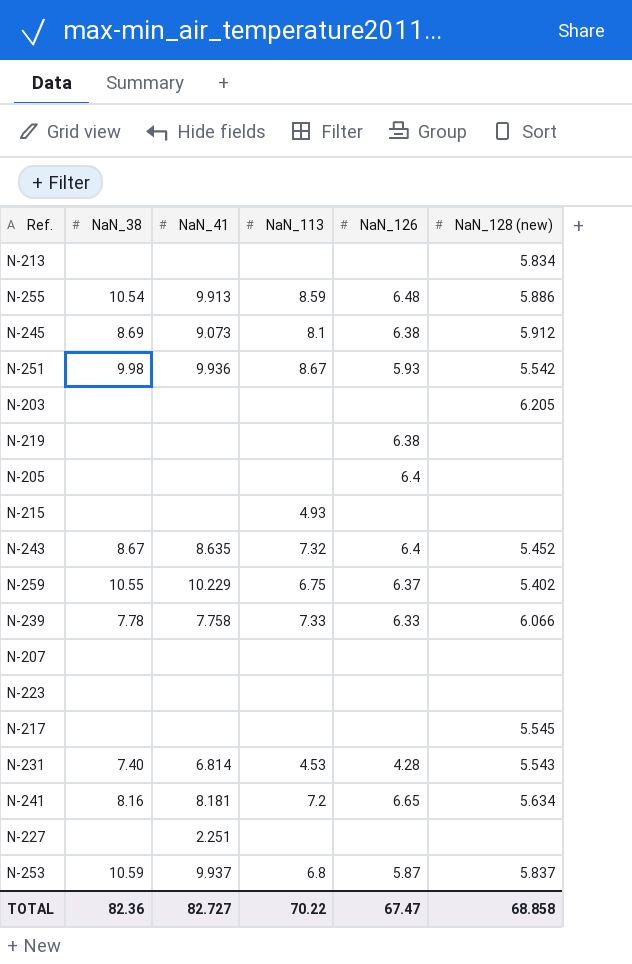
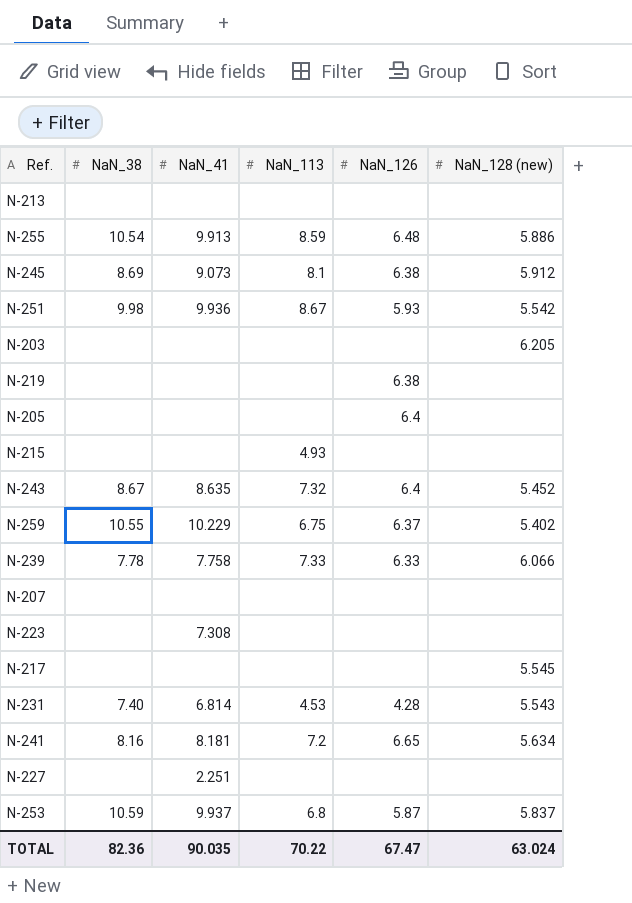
N-213 | NaN_128 (new): 5.834 -> none
N-223 | NaN_41: none -> 7.308
TOTAL | NaN_41: 82.727 -> 90.035
TOTAL | NaN_128 (new): 68.858 -> 63.024

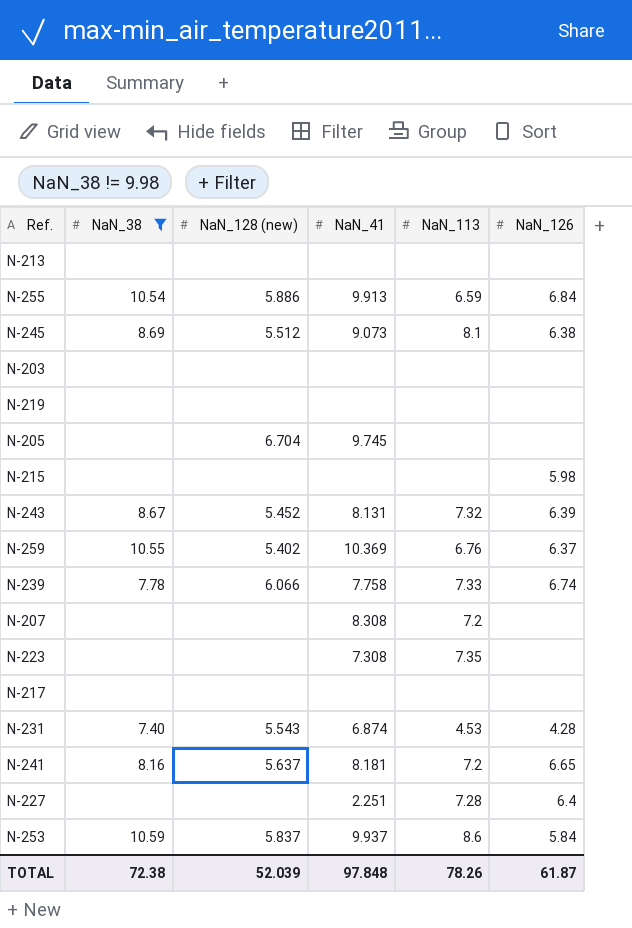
filter: none -> NaN_38 != 9.98
column NaN_128 (new) | position: 6 -> 3
N-255 | NaN_113: 8.59 -> 6.59
N-255 | NaN_126: 6.48 -> 6.84
N-245 | NaN_128 (new): 5.912 -> 5.512
N-203 | NaN_128 (new): 6.205 -> none
N-219 | NaN_126: 6.38 -> none
N-205 | NaN_128 (new): none -> 6.704
N-205 | NaN_41: none -> 9.745
N-205 | NaN_126: 6.4 -> none
N-215 | NaN_113: 4.93 -> none
N-215 | NaN_126: none -> 5.98
N-243 | NaN_41: 8.635 -> 8.131
N-243 | NaN_126: 6.4 -> 6.39
N-259 | NaN_41: 10.229 -> 10.369
N-259 | NaN_113: 6.75 -> 6.76
N-239 | NaN_126: 6.33 -> 6.74
N-207 | NaN_41: none -> 8.308
N-207 | NaN_113: none -> 7.2
N-223 | NaN_113: none -> 7.35
N-217 | NaN_128 (new): 5.545 -> none
N-231 | NaN_41: 6.814 -> 6.874
N-241 | NaN_128 (new): 5.634 -> 5.637
N-227 | NaN_113: none -> 7.28
N-227 | NaN_126: none -> 6.4
N-253 | NaN_113: 6.8 -> 8.6
N-253 | NaN_126: 5.87 -> 5.84
TOTAL | NaN_38: 82.36 -> 72.38
TOTAL | NaN_128 (new): 63.024 -> 52.039
TOTAL | NaN_41: 90.035 -> 97.848
TOTAL | NaN_113: 70.22 -> 78.26
TOTAL | NaN_126: 67.47 -> 61.87

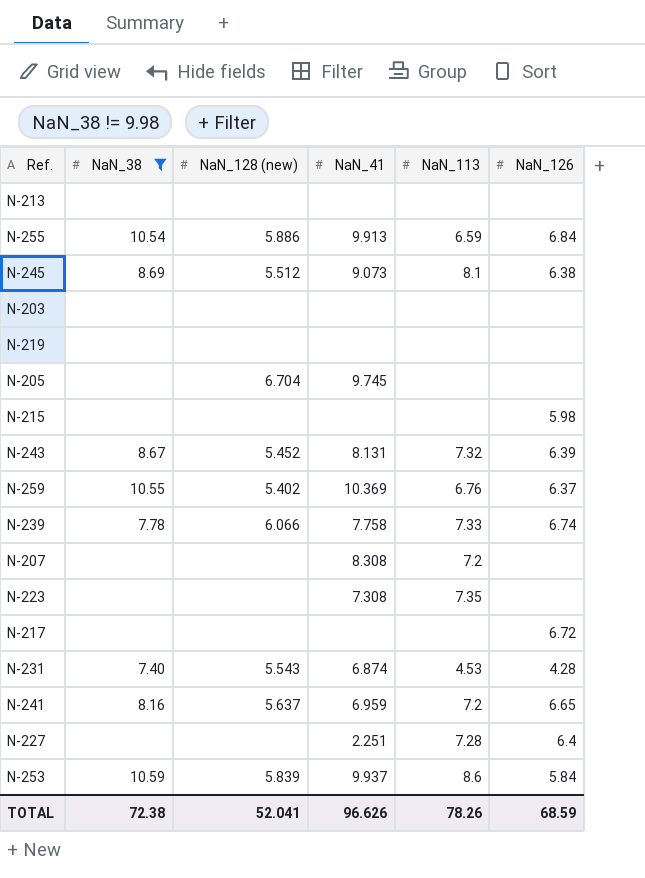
N-217 | NaN_126: none -> 6.72
N-241 | NaN_41: 8.181 -> 6.959
N-253 | NaN_128 (new): 5.837 -> 5.839
TOTAL | NaN_128 (new): 52.039 -> 52.041
TOTAL | NaN_41: 97.848 -> 96.626
TOTAL | NaN_126: 61.87 -> 68.59

